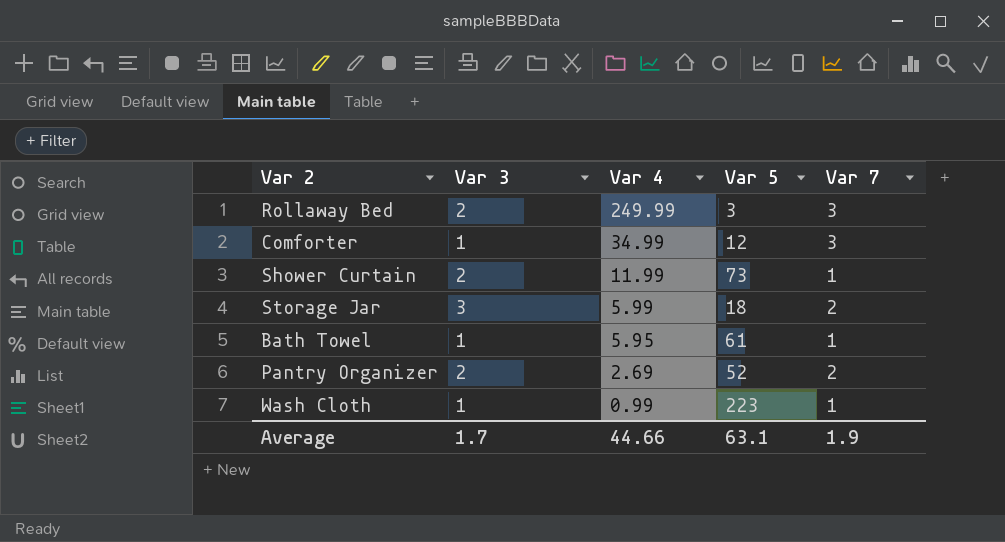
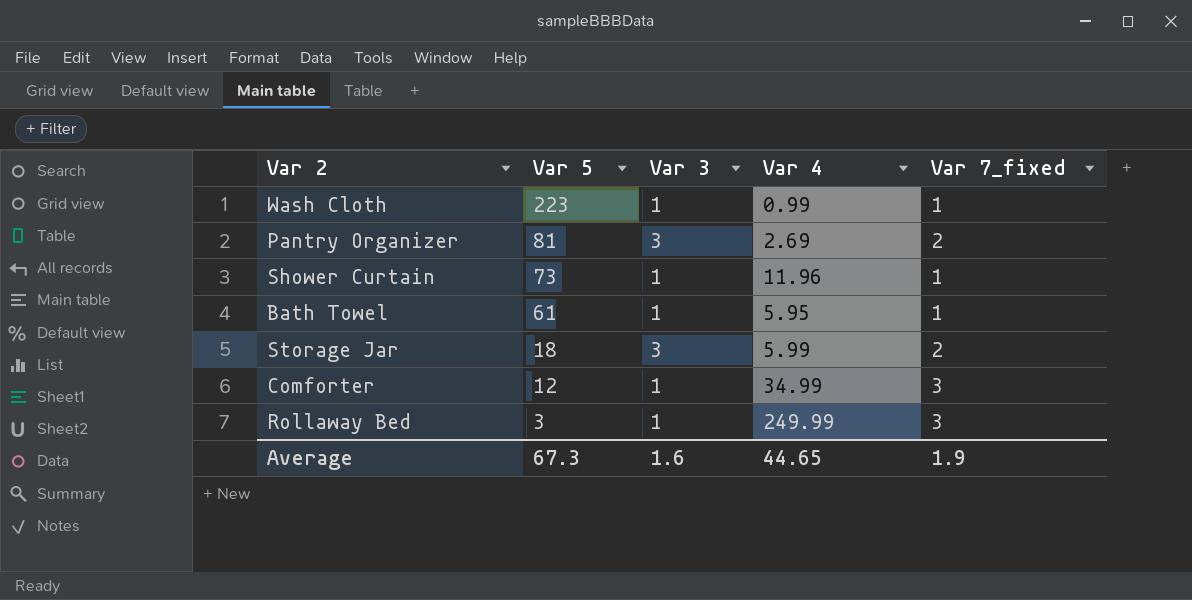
row order: Var 4 descending -> Var 5 descending
column Var 5 | position: 4 -> 2
column name: Var 7 -> Var 7_fixed
Pantry Organizer | Var 5: 52 -> 81
Pantry Organizer | Var 3: 2 -> 3
Shower Curtain | Var 3: 2 -> 1
Shower Curtain | Var 4: 11.99 -> 11.96
Rollaway Bed | Var 3: 2 -> 1
Average | Var 5: 63.1 -> 67.3
Average | Var 3: 1.7 -> 1.6
Average | Var 4: 44.66 -> 44.65

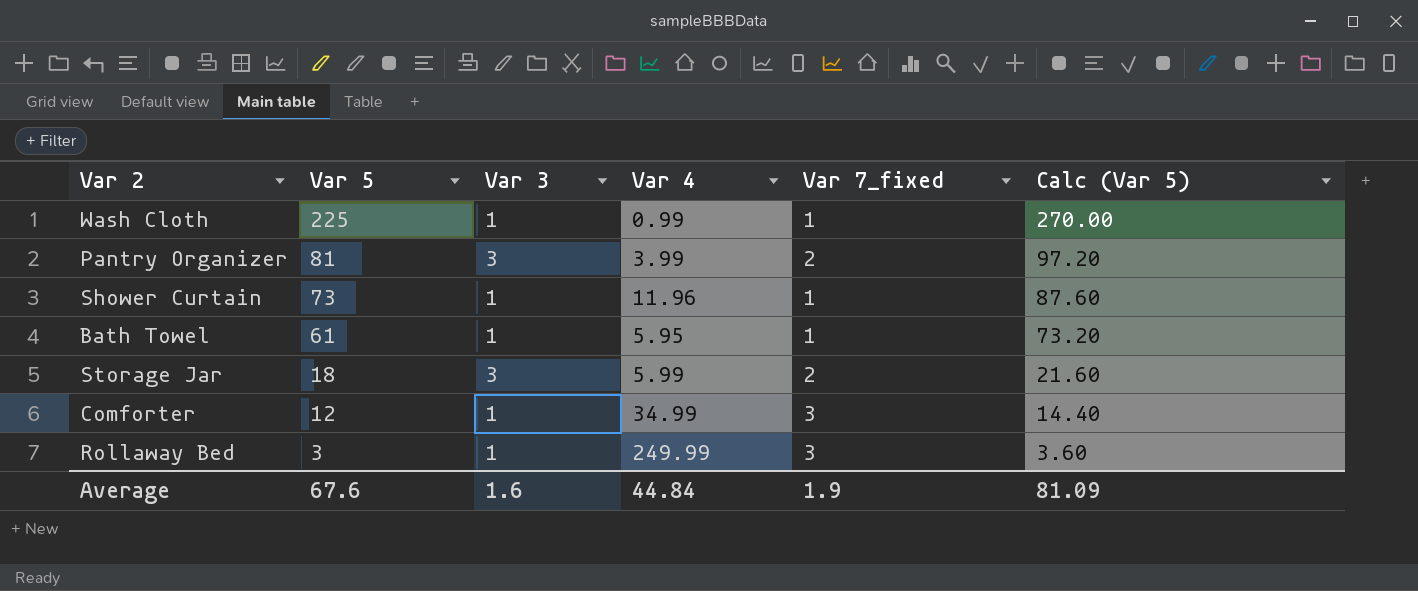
column Calc (Var 5) | formula: none -> [Var 5] * 1.2
Wash Cloth | Var 5: 223 -> 225
Pantry Organizer | Var 4: 2.69 -> 3.99
Average | Var 5: 67.3 -> 67.6
Average | Var 4: 44.65 -> 44.84

